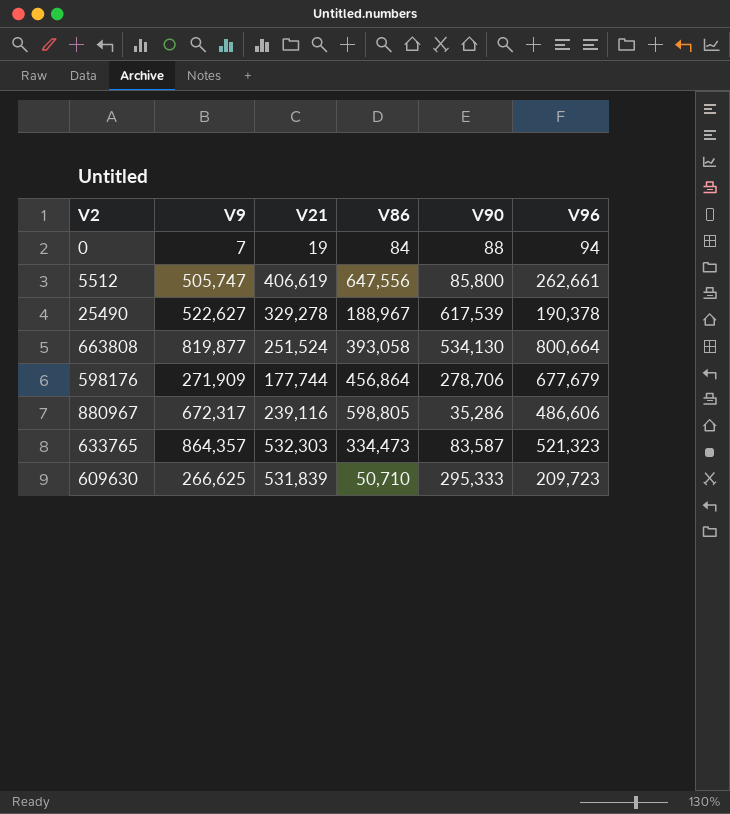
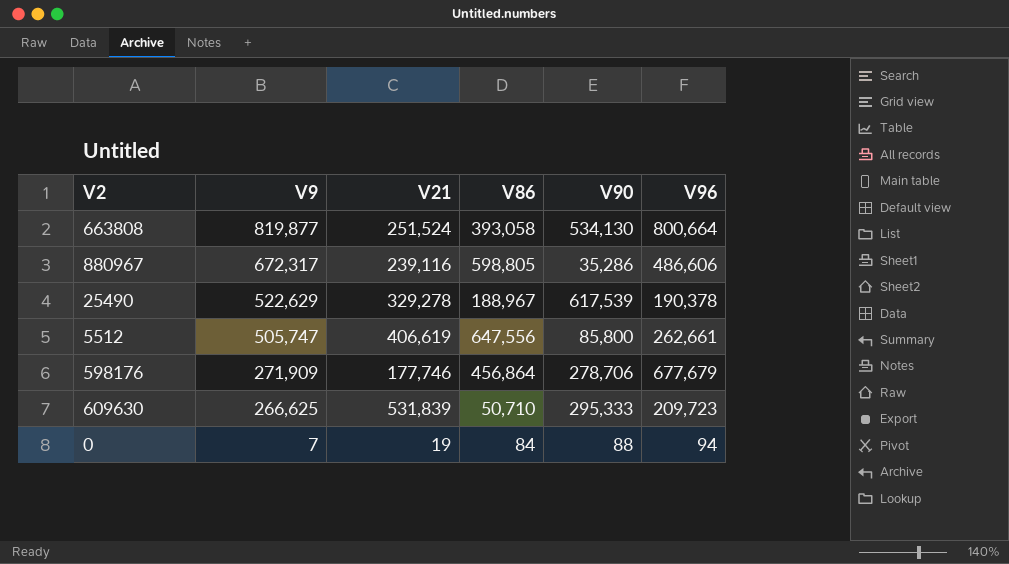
row order: none -> V9 descending
row 633765: 864,357 | 532,303 | 334,473 | 83,587 | 521,323 -> none
25490 | V9: 522,627 -> 522,629
598176 | V21: 177,744 -> 177,746

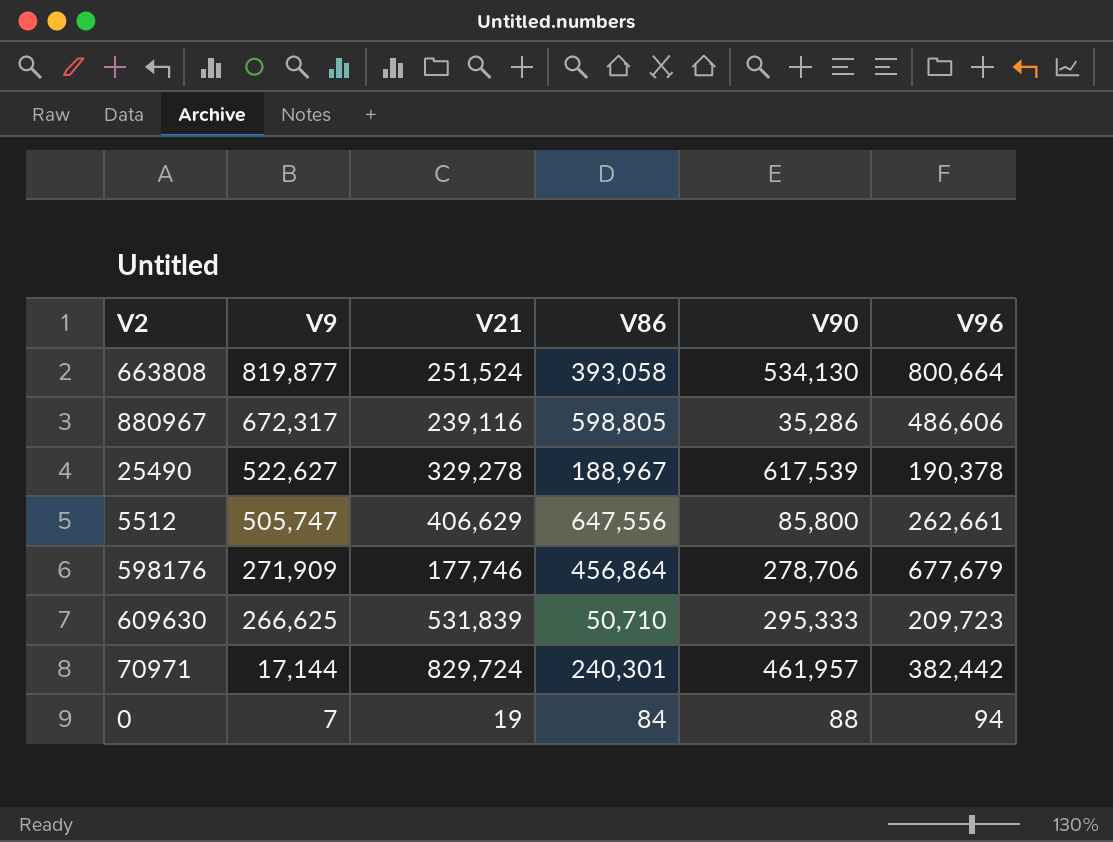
25490 | V9: 522,629 -> 522,627
5512 | V21: 406,619 -> 406,629
row 70971: none -> 17,144 | 829,724 | 240,301 | 461,957 | 382,442

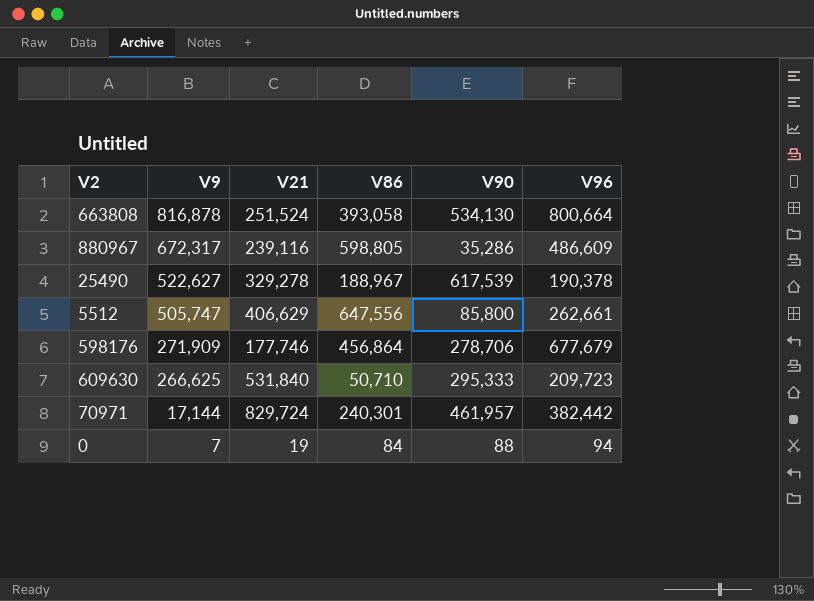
663808 | V9: 819,877 -> 816,878
880967 | V96: 486,606 -> 486,609
609630 | V21: 531,839 -> 531,840

